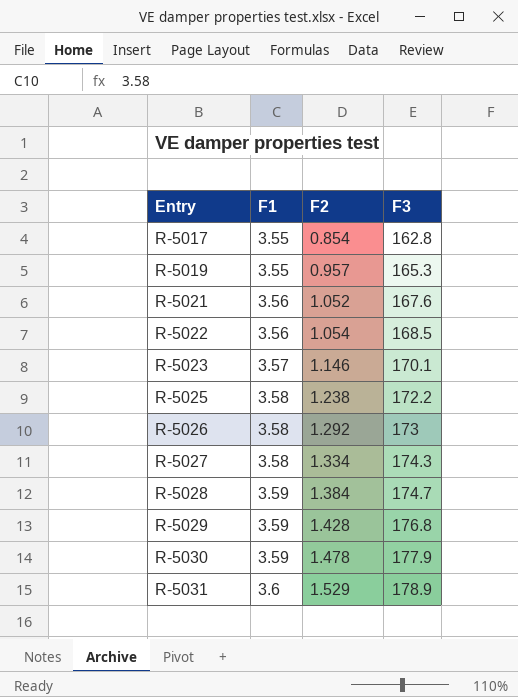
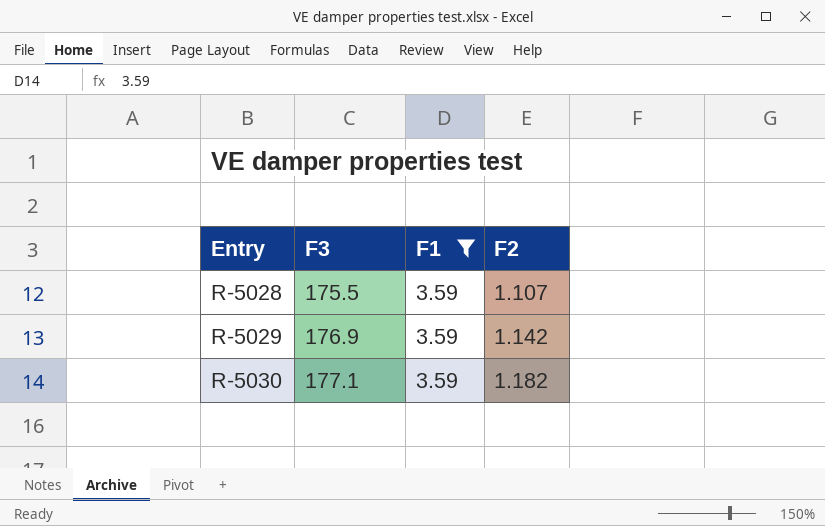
filter: none -> F1 = 3.59
column F3 | position: 4 -> 2
R-5028 | F3: 174.7 -> 175.5
R-5028 | F2: 1.384 -> 1.107
R-5029 | F3: 176.8 -> 176.9
R-5029 | F2: 1.428 -> 1.142
R-5030 | F3: 177.9 -> 177.1
R-5030 | F2: 1.478 -> 1.182

